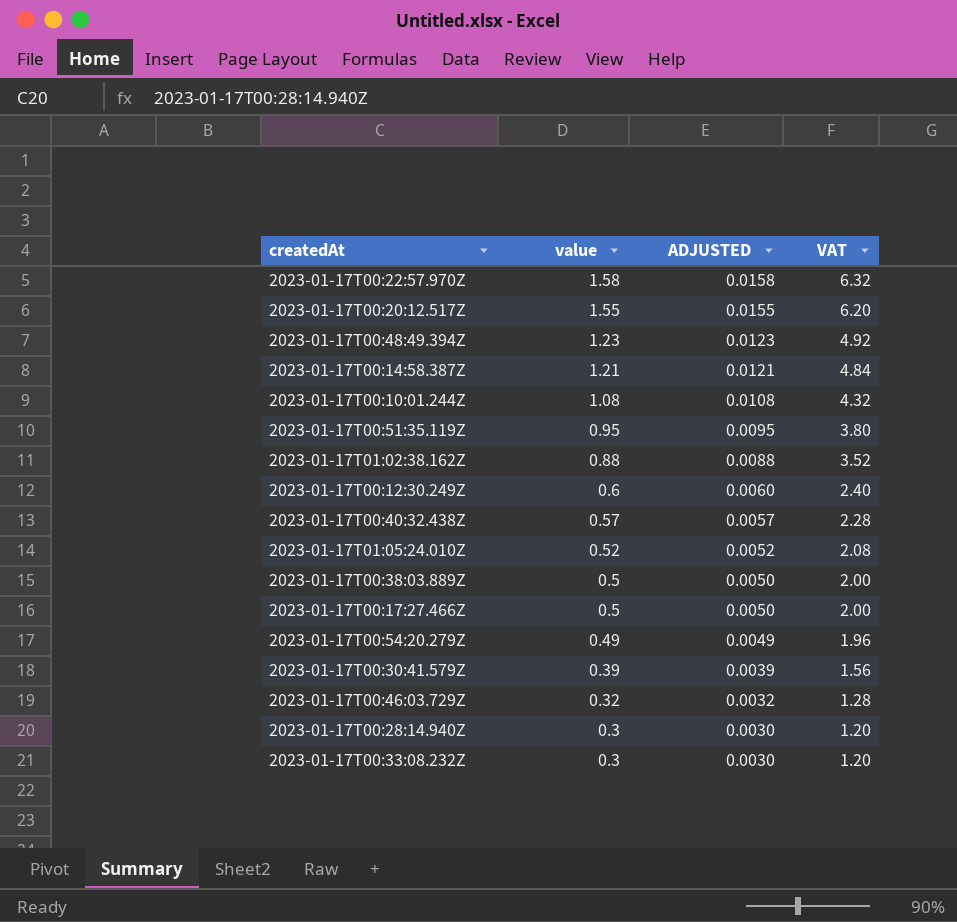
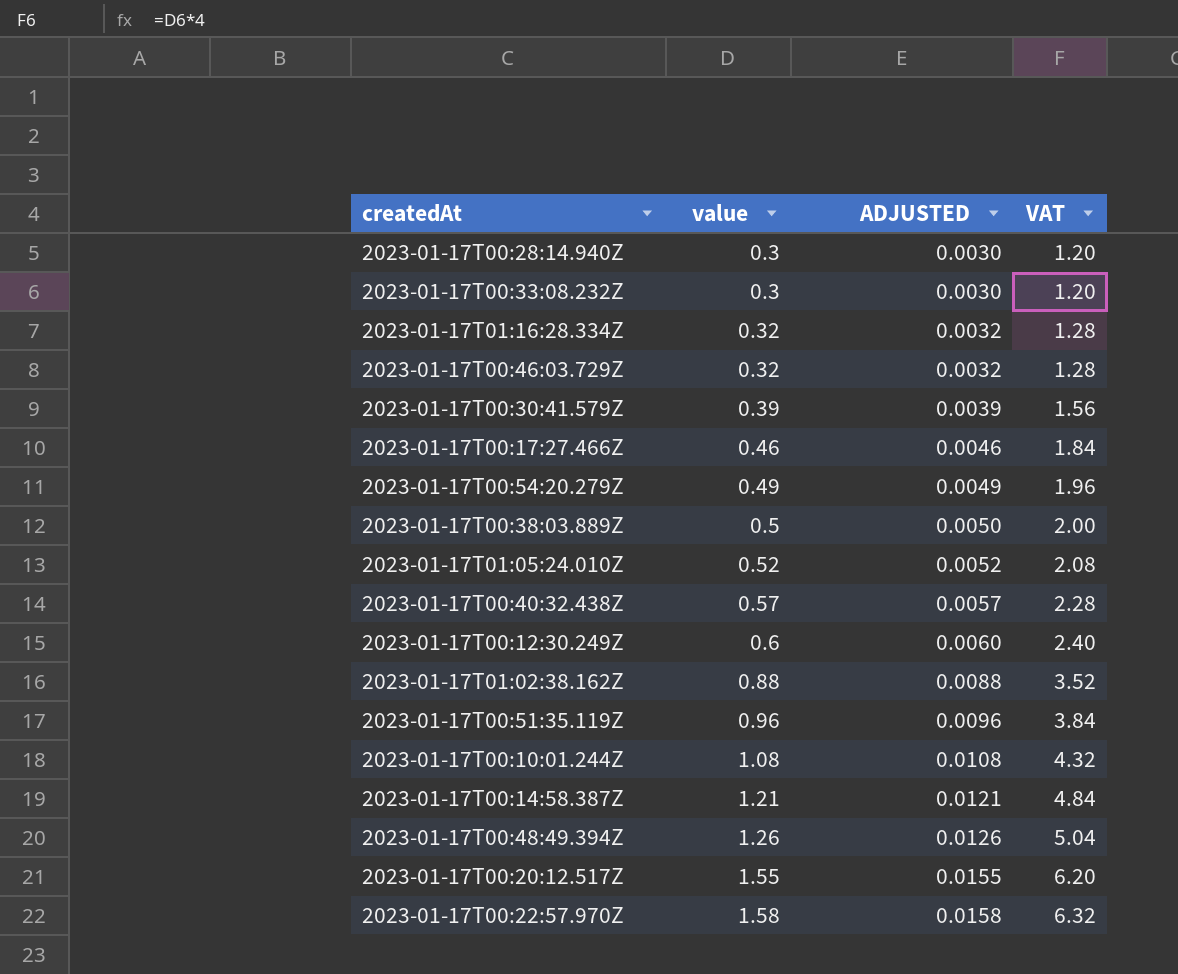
row order: value descending -> value ascending
row 2023-01-17T01:16:28.334Z: none -> 0.32 | 0.0032 | 1.28
2023-01-17T00:17:27.466Z | value: 0.5 -> 0.46
2023-01-17T00:17:27.466Z | ADJUSTED: 0.0050 -> 0.0046
2023-01-17T00:17:27.466Z | VAT: 2.00 -> 1.84
2023-01-17T00:51:35.119Z | value: 0.95 -> 0.96
2023-01-17T00:51:35.119Z | ADJUSTED: 0.0095 -> 0.0096
2023-01-17T00:51:35.119Z | VAT: 3.80 -> 3.84
2023-01-17T00:48:49.394Z | value: 1.23 -> 1.26
2023-01-17T00:48:49.394Z | ADJUSTED: 0.0123 -> 0.0126
2023-01-17T00:48:49.394Z | VAT: 4.92 -> 5.04

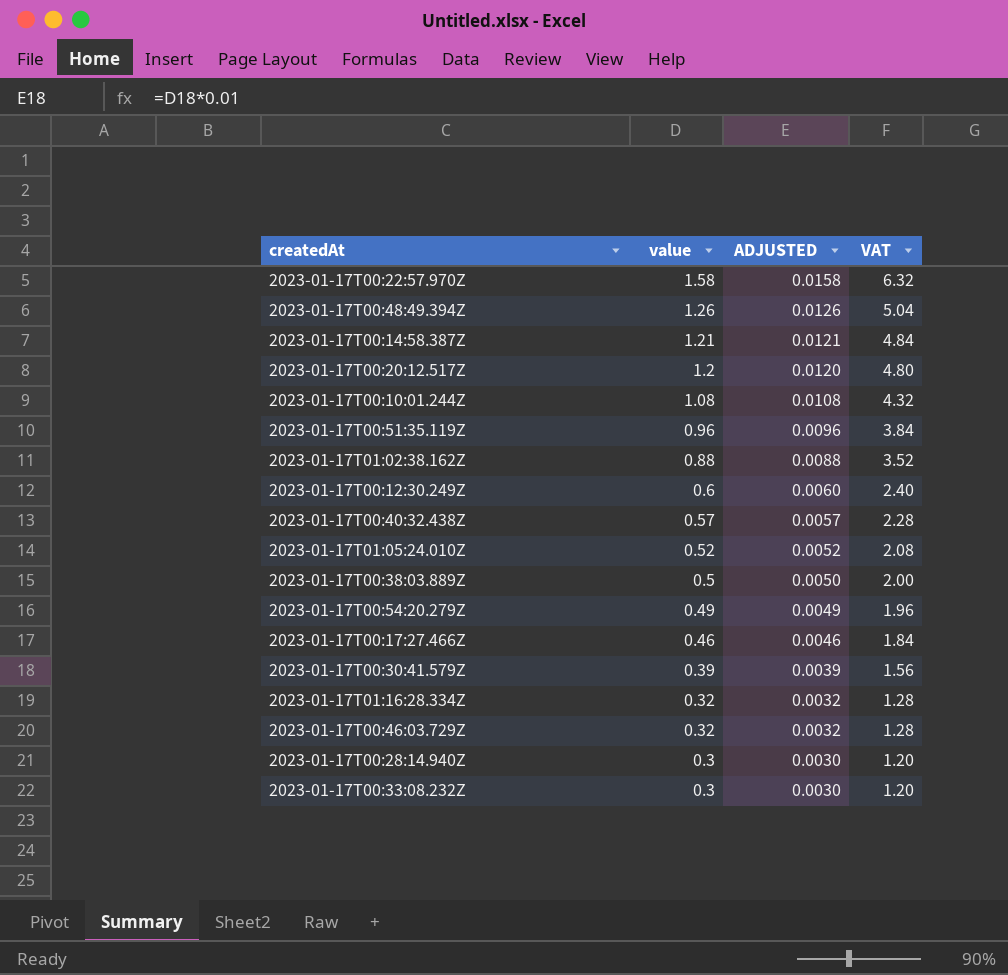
row order: value ascending -> value descending
2023-01-17T00:20:12.517Z | value: 1.55 -> 1.2
2023-01-17T00:20:12.517Z | ADJUSTED: 0.0155 -> 0.0120
2023-01-17T00:20:12.517Z | VAT: 6.20 -> 4.80

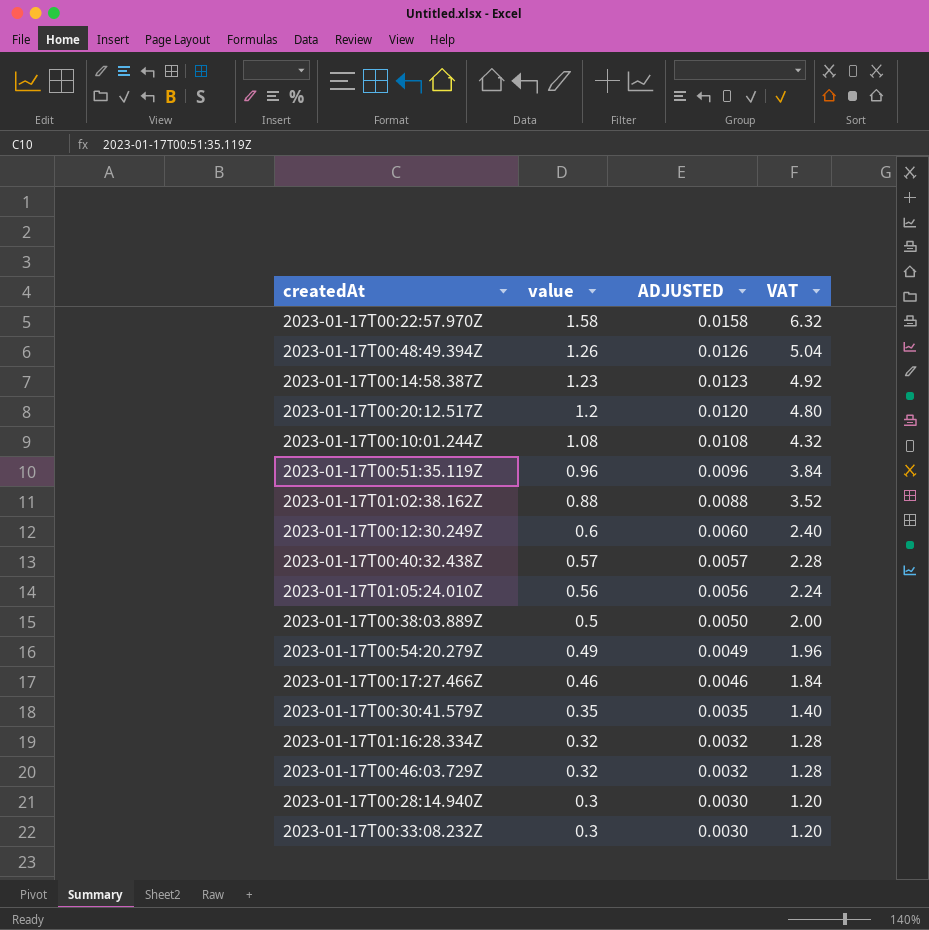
2023-01-17T00:14:58.387Z | value: 1.21 -> 1.23
2023-01-17T00:14:58.387Z | ADJUSTED: 0.0121 -> 0.0123
2023-01-17T00:14:58.387Z | VAT: 4.84 -> 4.92
2023-01-17T01:05:24.010Z | value: 0.52 -> 0.56
2023-01-17T01:05:24.010Z | ADJUSTED: 0.0052 -> 0.0056
2023-01-17T01:05:24.010Z | VAT: 2.08 -> 2.24
2023-01-17T00:30:41.579Z | value: 0.39 -> 0.35
2023-01-17T00:30:41.579Z | ADJUSTED: 0.0039 -> 0.0035
2023-01-17T00:30:41.579Z | VAT: 1.56 -> 1.40

